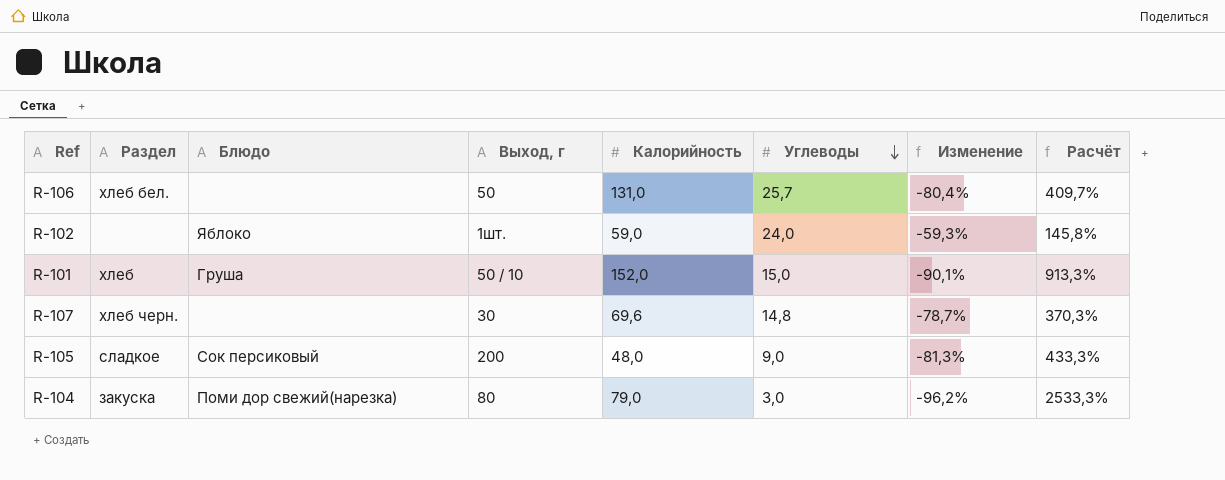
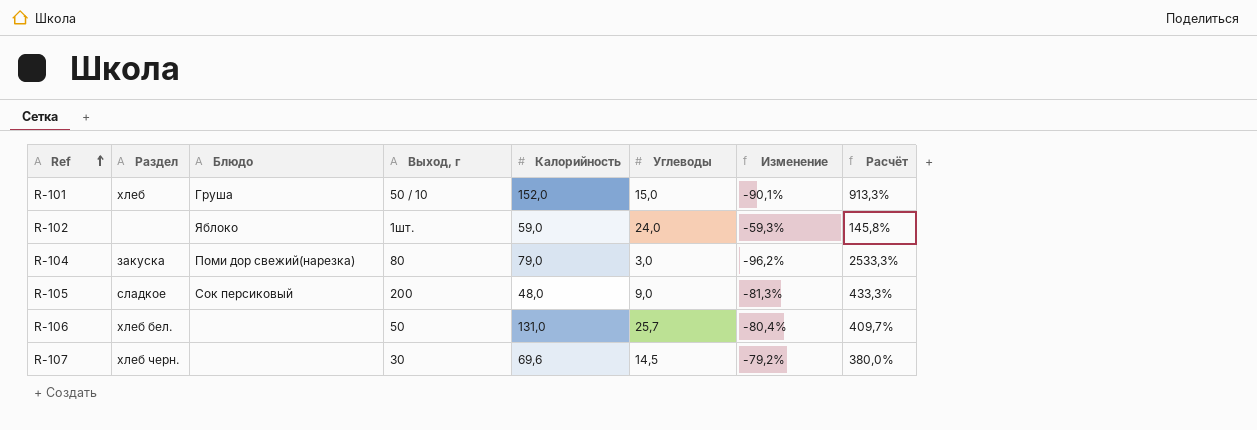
row order: Углеводы descending -> Ref ascending
R-107 | Углеводы: 14,8 -> 14,5
R-107 | Изменение: -78,7% -> -79,2%
R-107 | Расчёт: 370,3% -> 380,0%

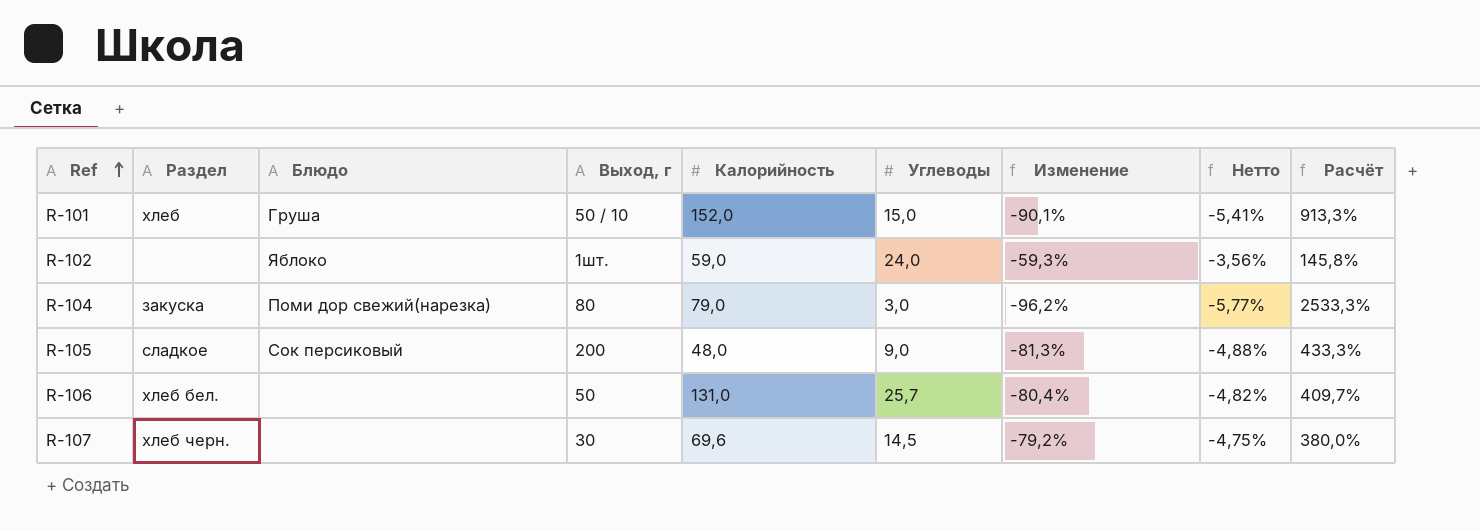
column Нетто | formula: none -> [Изменение] * 0,06

